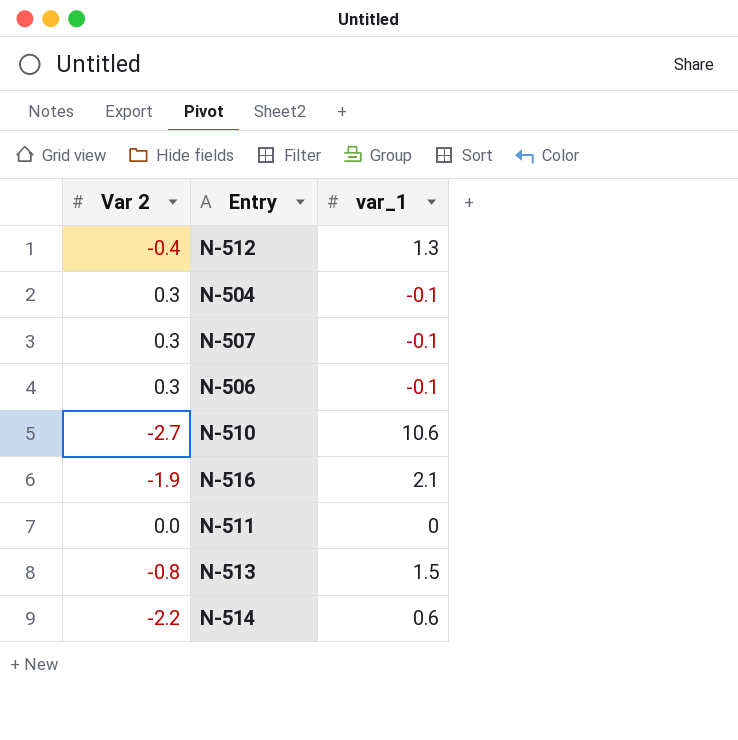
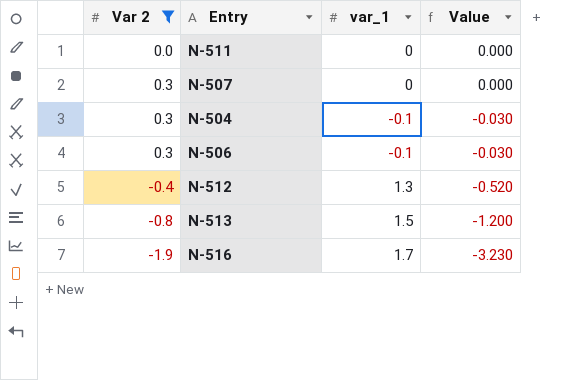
filter: none -> Var 2 >= -1.9
row order: none -> Value descending
column Value | formula: none -> [Var 2] * [var_1]
N-507 | var_1: -0.1 -> 0
N-516 | var_1: 2.1 -> 1.7

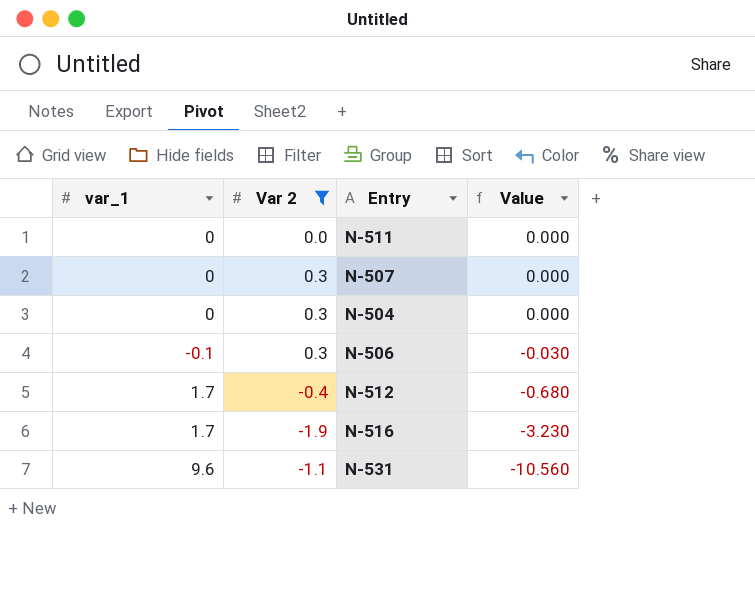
column var_1 | position: 3 -> 1
row N-513: -0.8 | 1.5 | -1.200 -> none
N-504 | var_1: -0.1 -> 0
N-504 | Value: -0.030 -> 0.000
N-512 | var_1: 1.3 -> 1.7
N-512 | Value: -0.520 -> -0.680
row N-531: none -> 9.6 | -1.1 | -10.560

